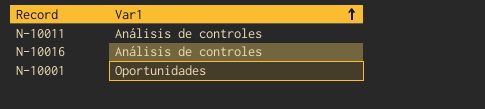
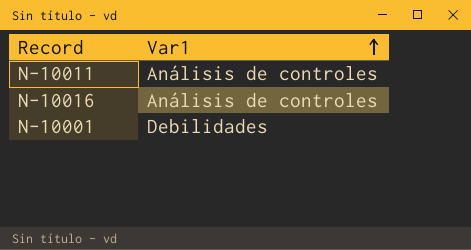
N-10001 | Var1: Oportunidades -> Debilidades

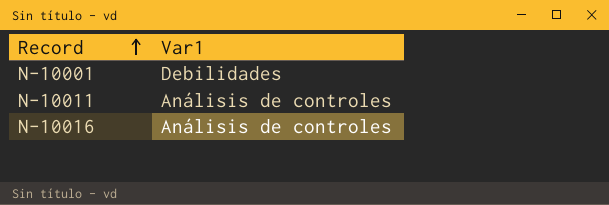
row order: Var1 ascending -> Record ascending

